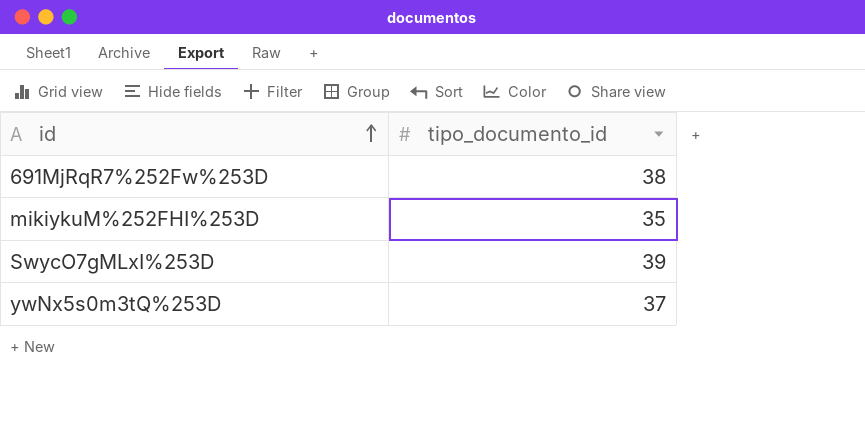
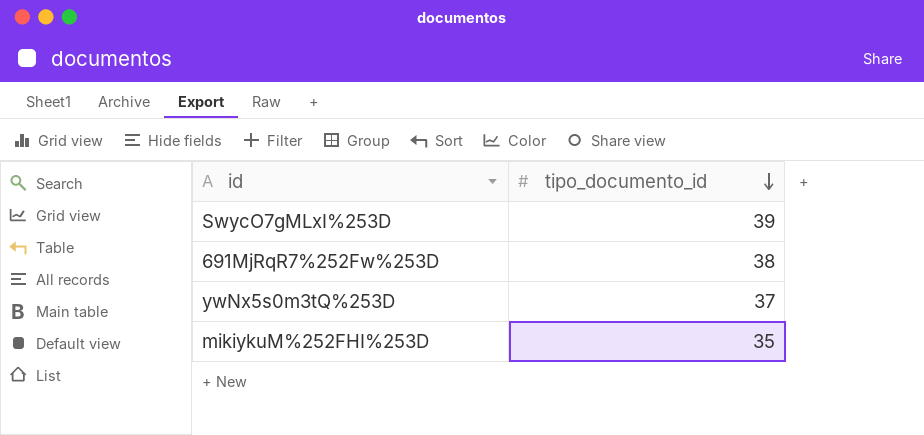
row order: id ascending -> tipo_documento_id descending

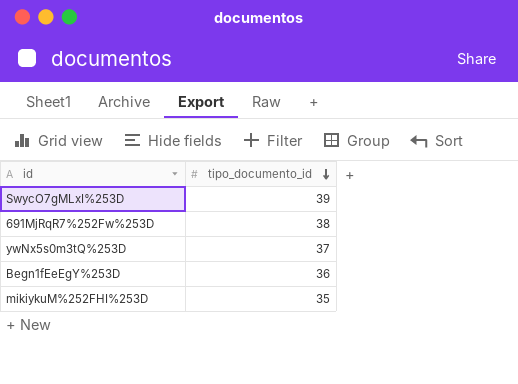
row Begn1fEeEgY%253D: none -> 36

